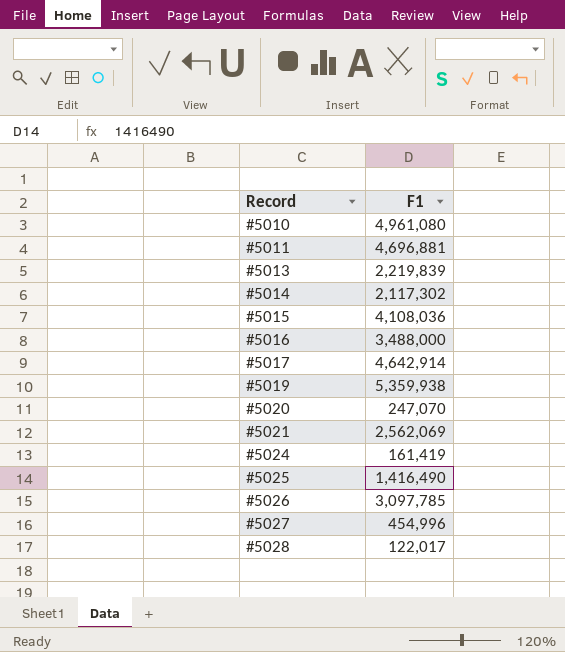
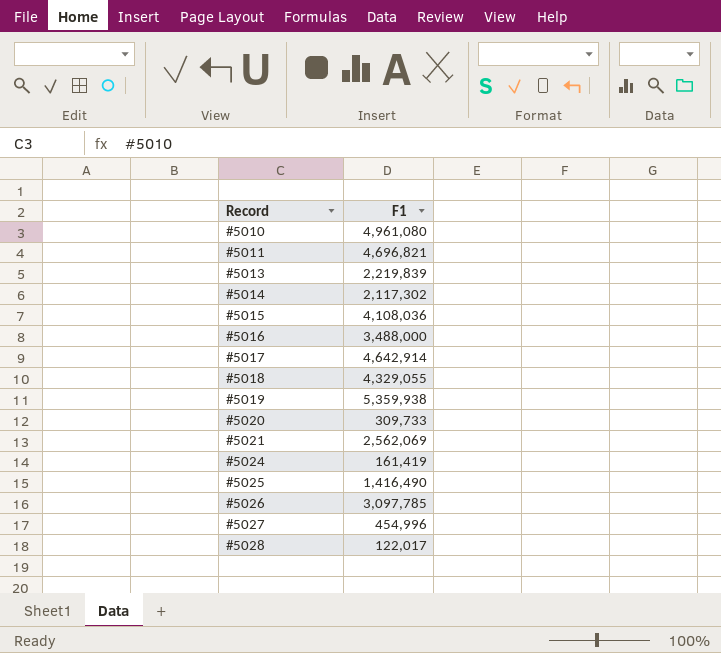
#5011 | F1: 4,696,881 -> 4,696,821
row #5018: none -> 4,329,055
#5020 | F1: 247,070 -> 309,733

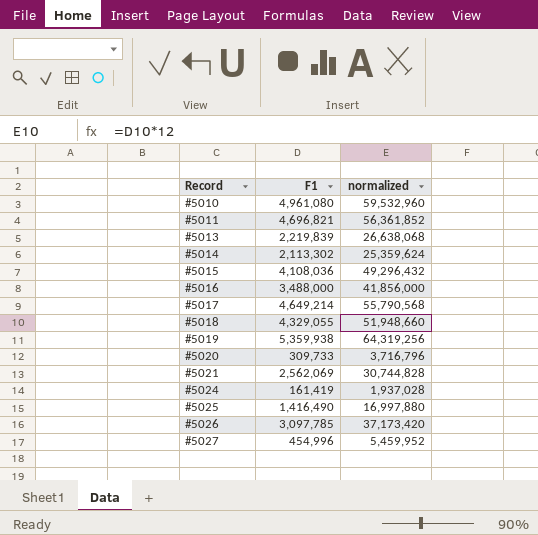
column normalized | formula: none -> [F1] * 12
row #5028: 122,017 -> none
#5014 | F1: 2,117,302 -> 2,113,302
#5017 | F1: 4,642,914 -> 4,649,214

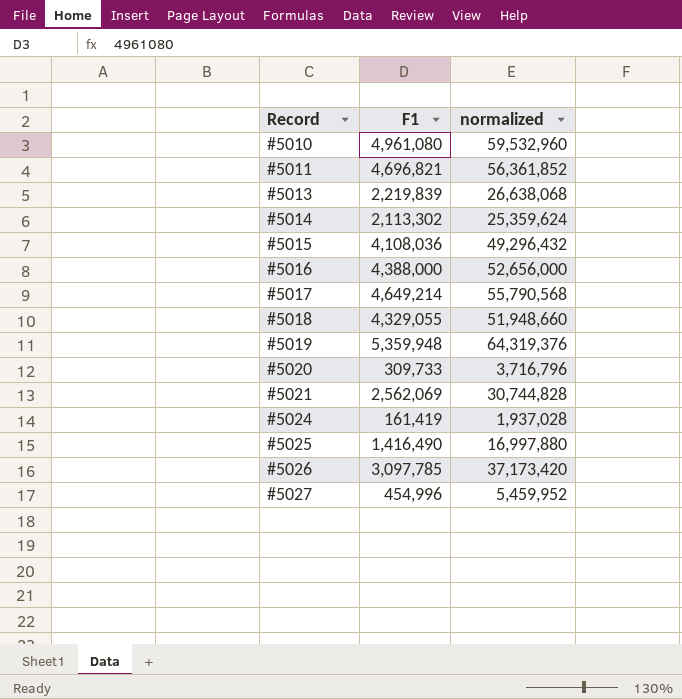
#5016 | F1: 3,488,000 -> 4,388,000
#5016 | normalized: 41,856,000 -> 52,656,000
#5019 | F1: 5,359,938 -> 5,359,948
#5019 | normalized: 64,319,256 -> 64,319,376

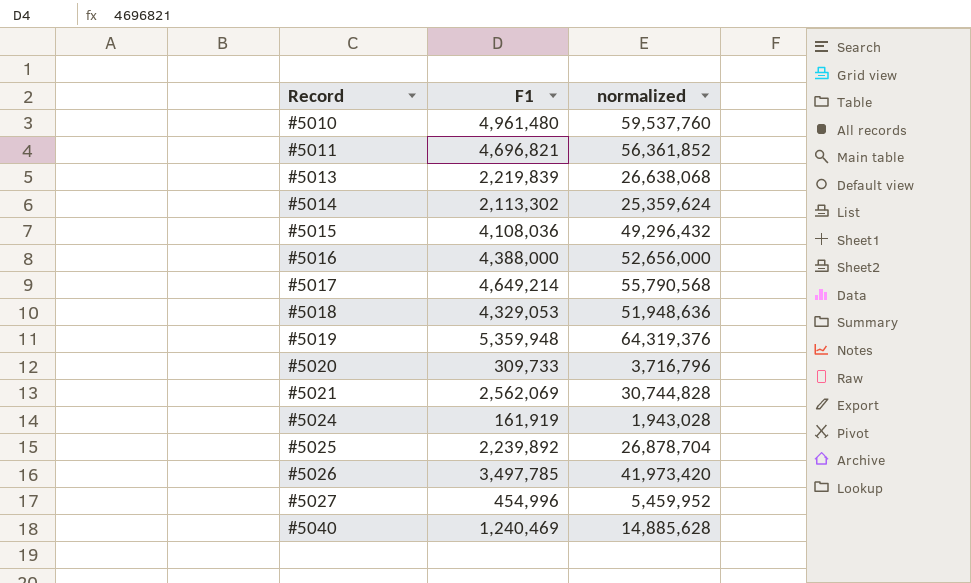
#5010 | F1: 4,961,080 -> 4,961,480
#5010 | normalized: 59,532,960 -> 59,537,760
#5018 | F1: 4,329,055 -> 4,329,053
#5018 | normalized: 51,948,660 -> 51,948,636
#5024 | F1: 161,419 -> 161,919
#5024 | normalized: 1,937,028 -> 1,943,028
#5025 | F1: 1,416,490 -> 2,239,892
#5025 | normalized: 16,997,880 -> 26,878,704
#5026 | F1: 3,097,785 -> 3,497,785
#5026 | normalized: 37,173,420 -> 41,973,420
row #5040: none -> 1,240,469 | 14,885,628

